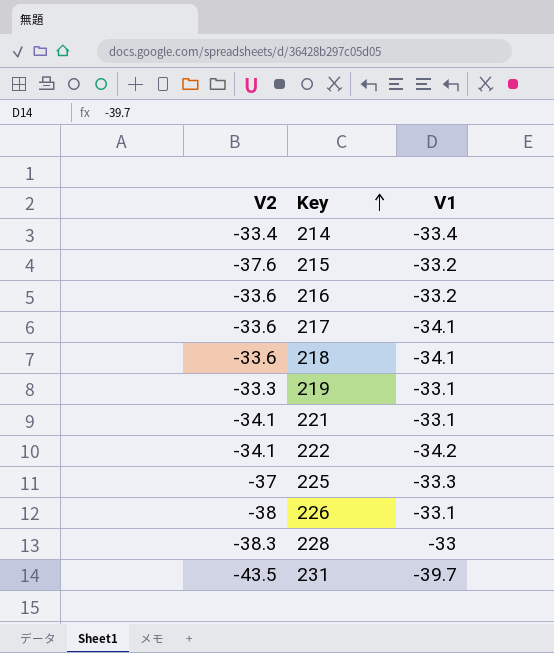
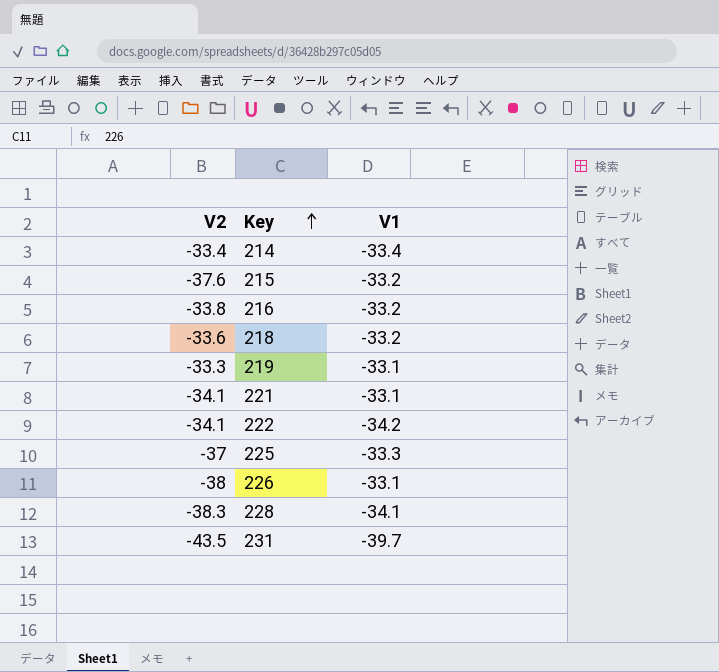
row 217: -33.6 | -34.1 -> none
216 | V2: -33.6 -> -33.8
218 | V1: -34.1 -> -33.2
228 | V1: -33 -> -34.1

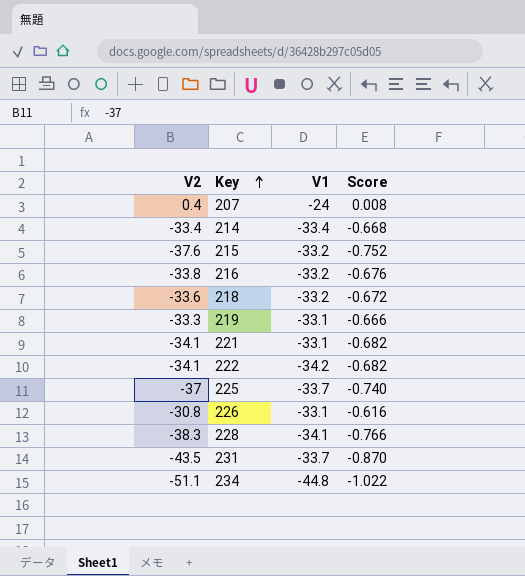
column Score | formula: none -> [V2] * 0.02
row 207: none -> 0.4 | -24 | 0.008
225 | V1: -33.3 -> -33.7
226 | V2: -38 -> -30.8
231 | V1: -39.7 -> -33.7
row 234: none -> -51.1 | -44.8 | -1.022

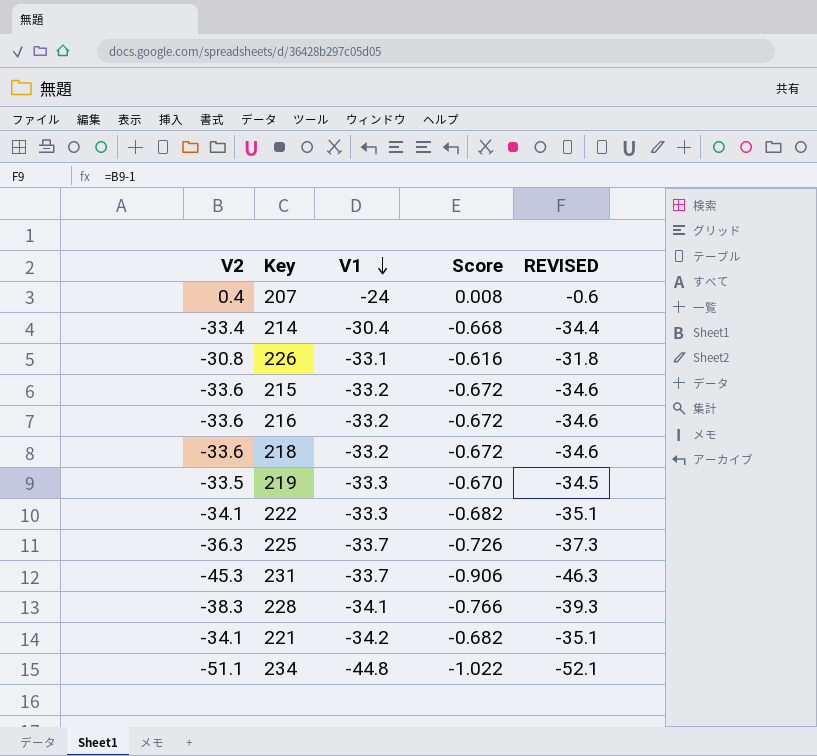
row order: Key ascending -> V1 descending
column REVISED | formula: none -> [V2] - 1
214 | V1: -33.4 -> -30.4
215 | V2: -37.6 -> -33.6
215 | Score: -0.752 -> -0.672
216 | V2: -33.8 -> -33.6
216 | Score: -0.676 -> -0.672
219 | V2: -33.3 -> -33.5
219 | V1: -33.1 -> -33.3
219 | Score: -0.666 -> -0.670
222 | V1: -34.2 -> -33.3
225 | V2: -37 -> -36.3
225 | Score: -0.740 -> -0.726
231 | V2: -43.5 -> -45.3
231 | Score: -0.870 -> -0.906
221 | V1: -33.1 -> -34.2

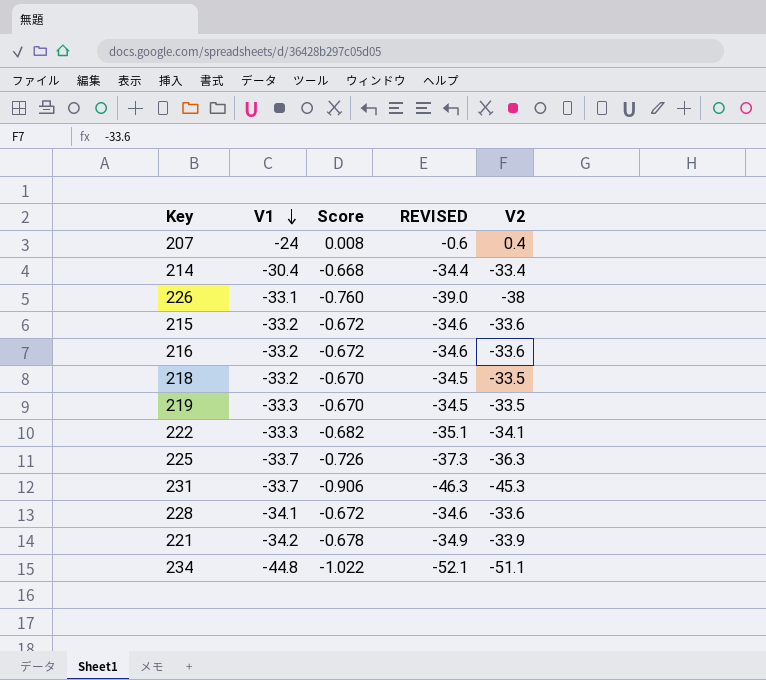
column V2 | position: 1 -> 5
226 | Score: -0.616 -> -0.760
226 | REVISED: -31.8 -> -39.0
226 | V2: -30.8 -> -38
218 | Score: -0.672 -> -0.670
218 | REVISED: -34.6 -> -34.5
218 | V2: -33.6 -> -33.5
228 | Score: -0.766 -> -0.672
228 | REVISED: -39.3 -> -34.6
228 | V2: -38.3 -> -33.6
221 | Score: -0.682 -> -0.678
221 | REVISED: -35.1 -> -34.9
221 | V2: -34.1 -> -33.9

